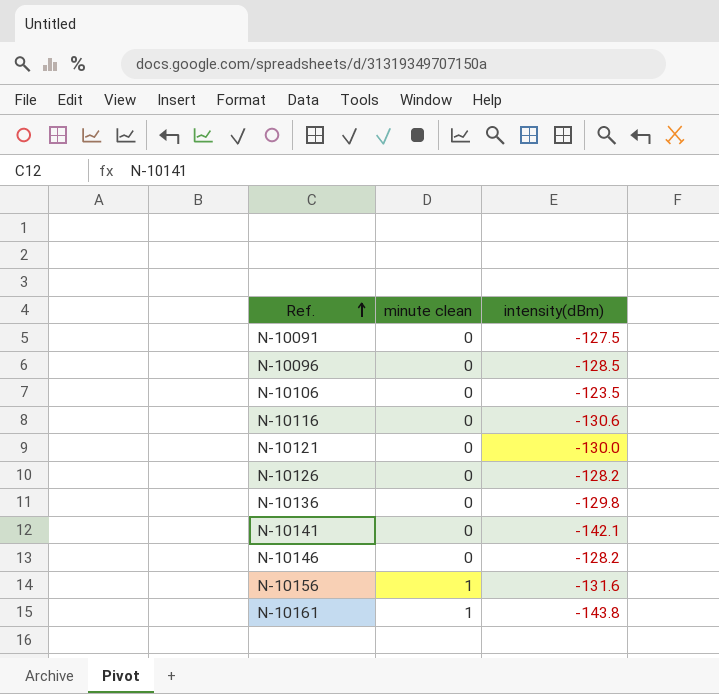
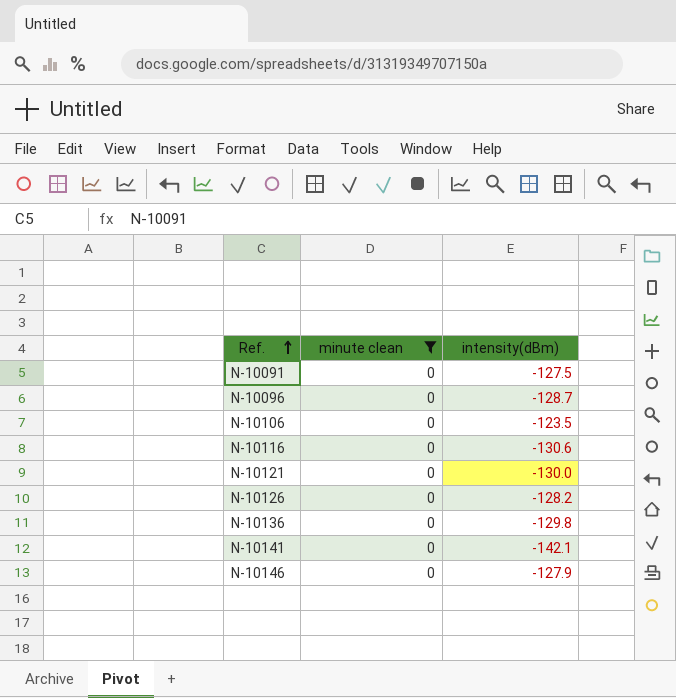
filter: none -> minute clean = 0
N-10096 | intensity(dBm): -128.5 -> -128.7
N-10146 | intensity(dBm): -128.2 -> -127.9

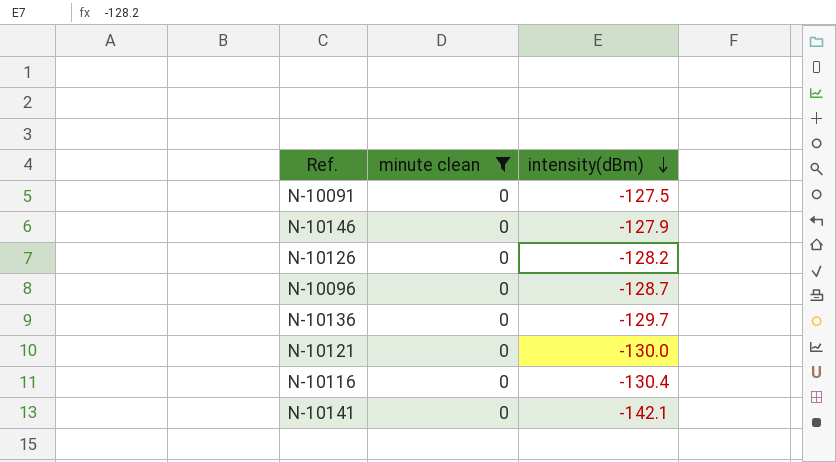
row order: Ref. ascending -> intensity(dBm) descending
row N-10106: 0 | -123.5 -> none
N-10136 | intensity(dBm): -129.8 -> -129.7
N-10116 | intensity(dBm): -130.6 -> -130.4

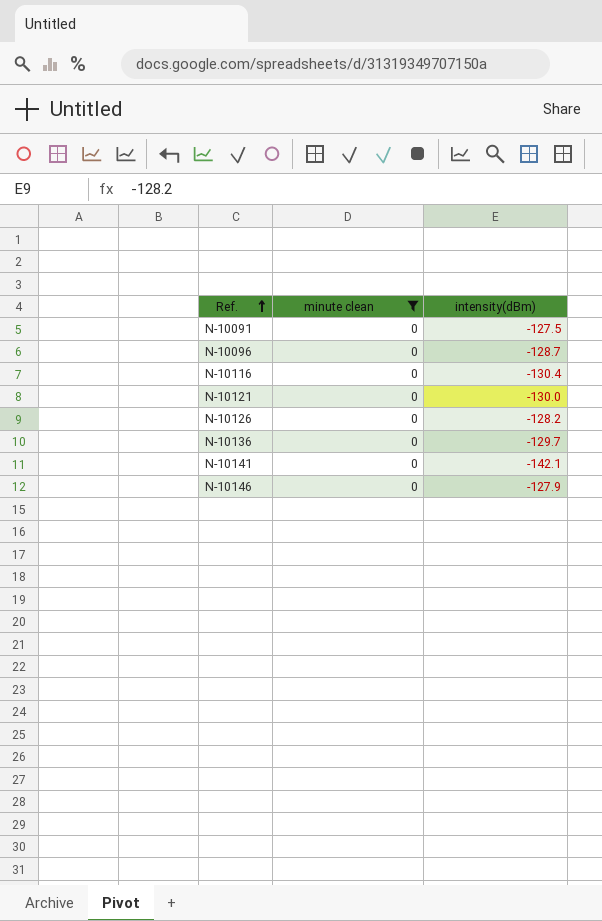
row order: intensity(dBm) descending -> Ref. ascending

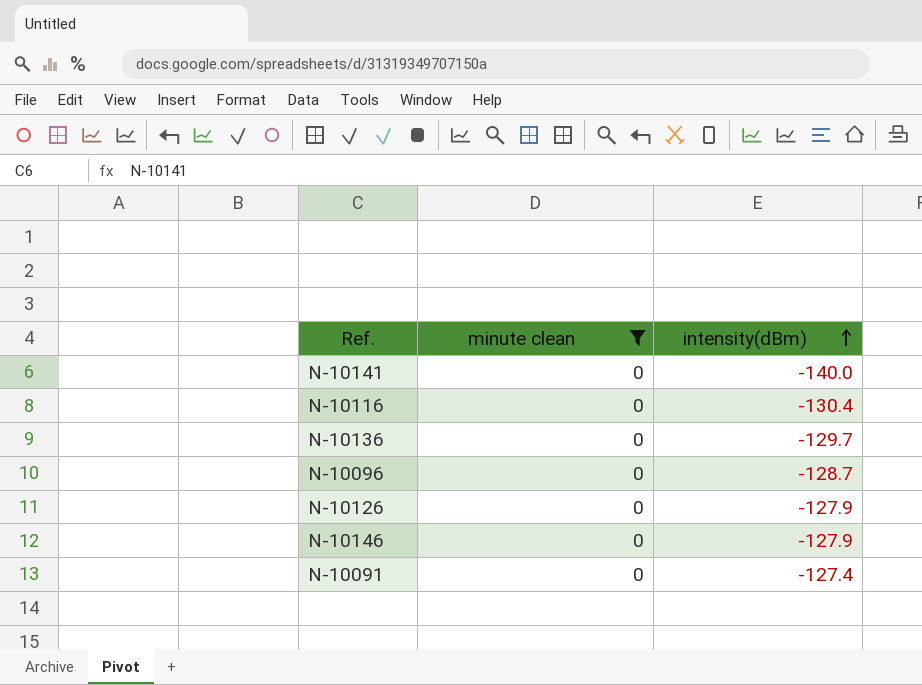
row order: Ref. ascending -> intensity(dBm) ascending
row N-10121: 0 | -130.0 -> none
N-10141 | intensity(dBm): -142.1 -> -140.0
N-10126 | intensity(dBm): -128.2 -> -127.9
N-10091 | intensity(dBm): -127.5 -> -127.4

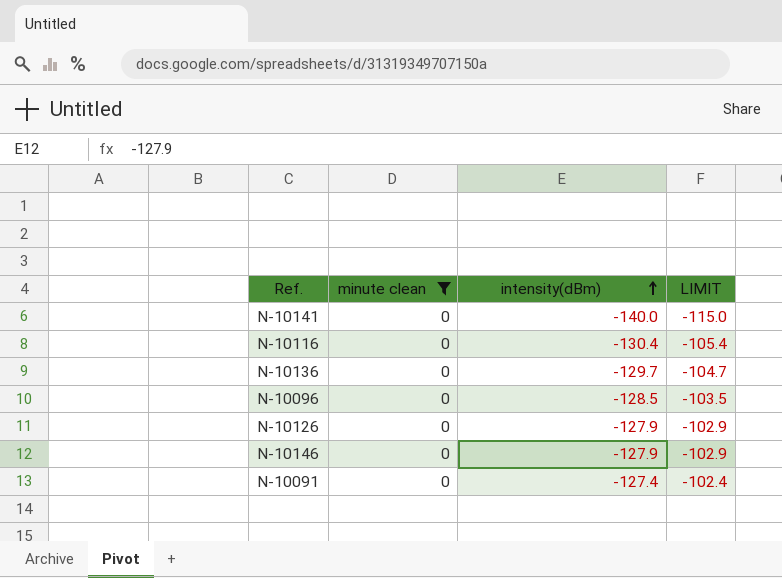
column LIMIT | formula: none -> [intensity(dBm)] + 25
N-10096 | intensity(dBm): -128.7 -> -128.5

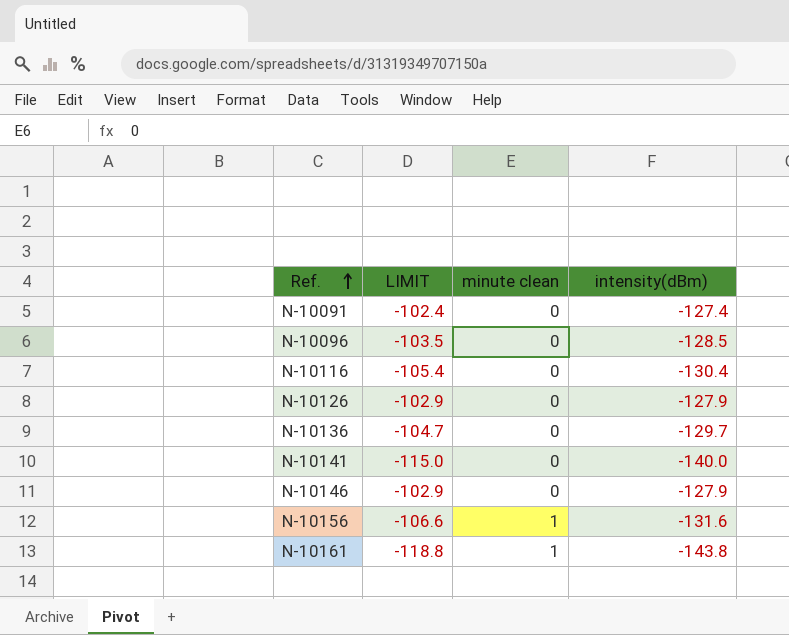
filter: minute clean = 0 -> none
row order: intensity(dBm) ascending -> Ref. ascending
column LIMIT | position: 4 -> 2

